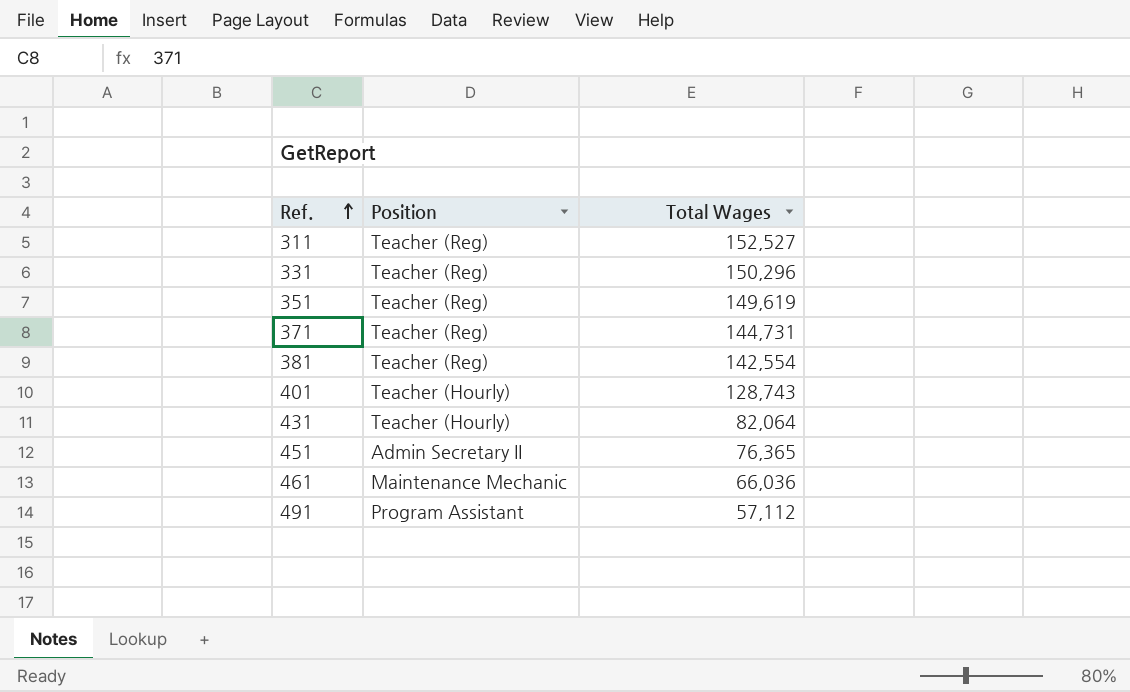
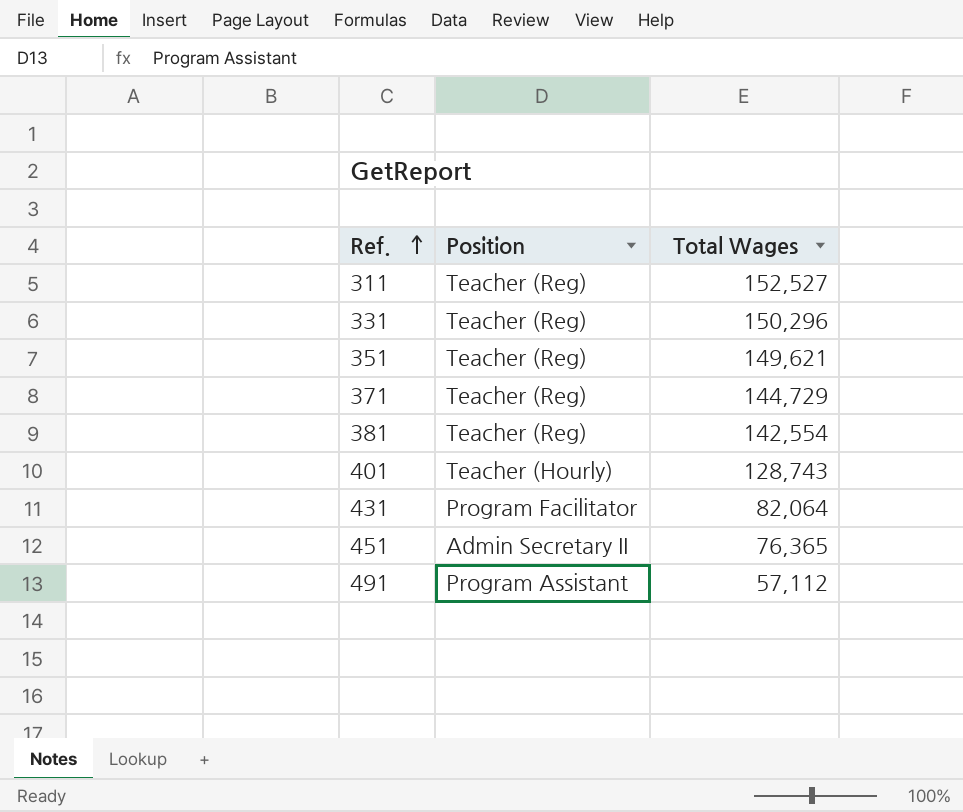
row 461: Maintenance Mechanic | 66,036 -> none
351 | Total Wages: 149,619 -> 149,621
371 | Total Wages: 144,731 -> 144,729
431 | Position: Teacher (Hourly) -> Program Facilitator

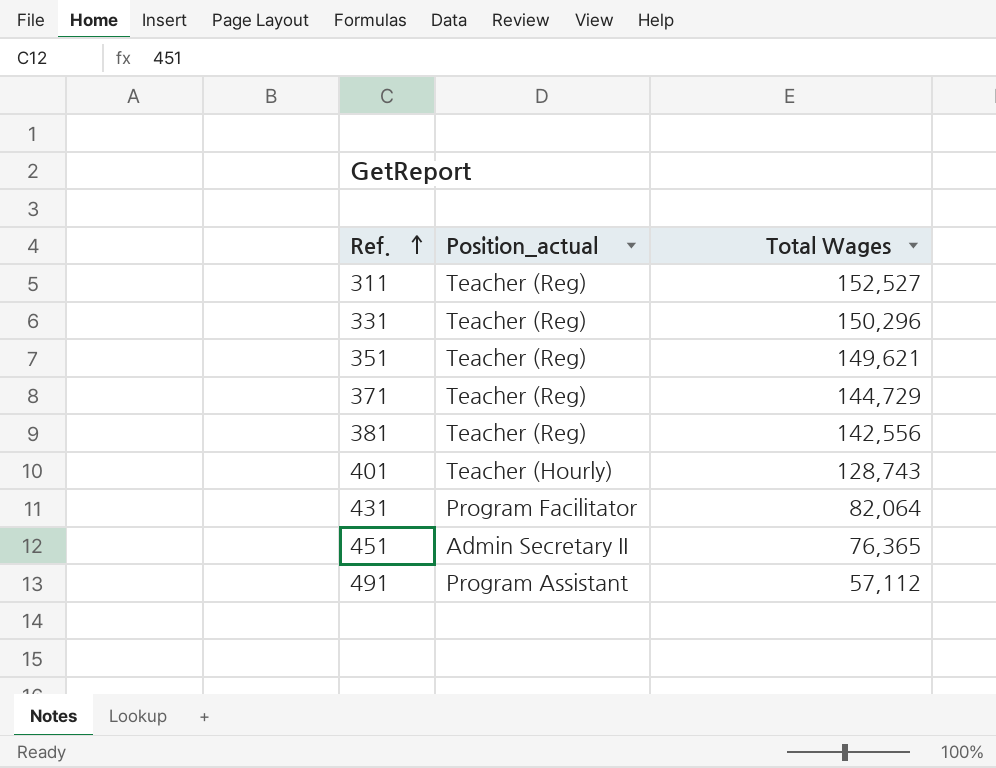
column name: Position -> Position_actual
381 | Total Wages: 142,554 -> 142,556

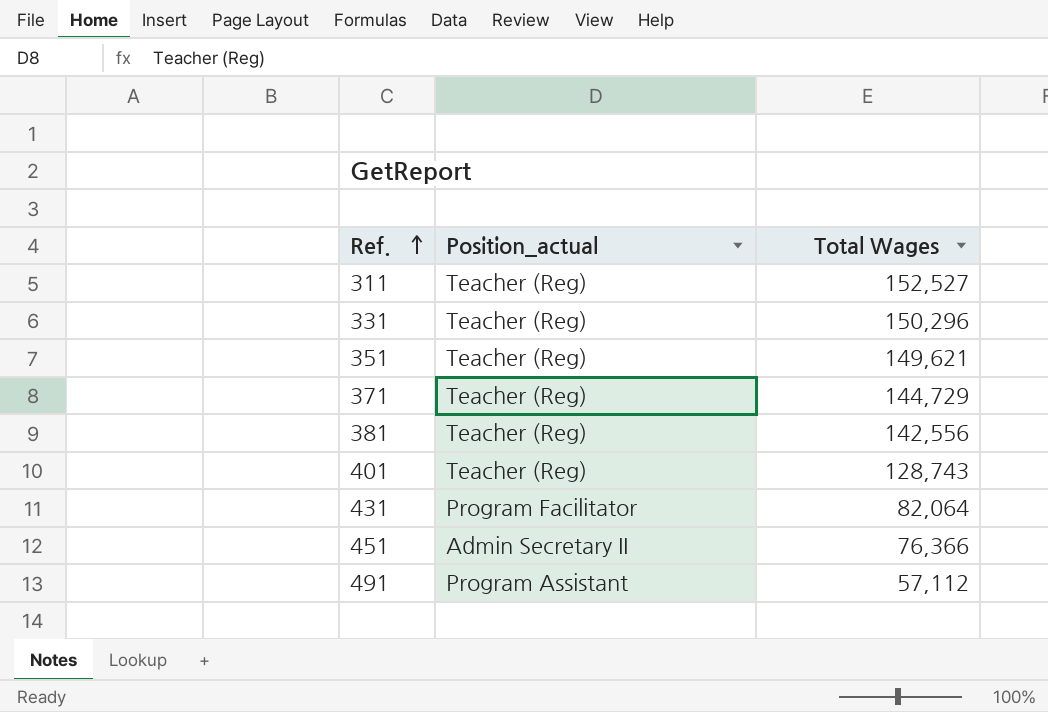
401 | Position_actual: Teacher (Hourly) -> Teacher (Reg)
451 | Total Wages: 76,365 -> 76,366

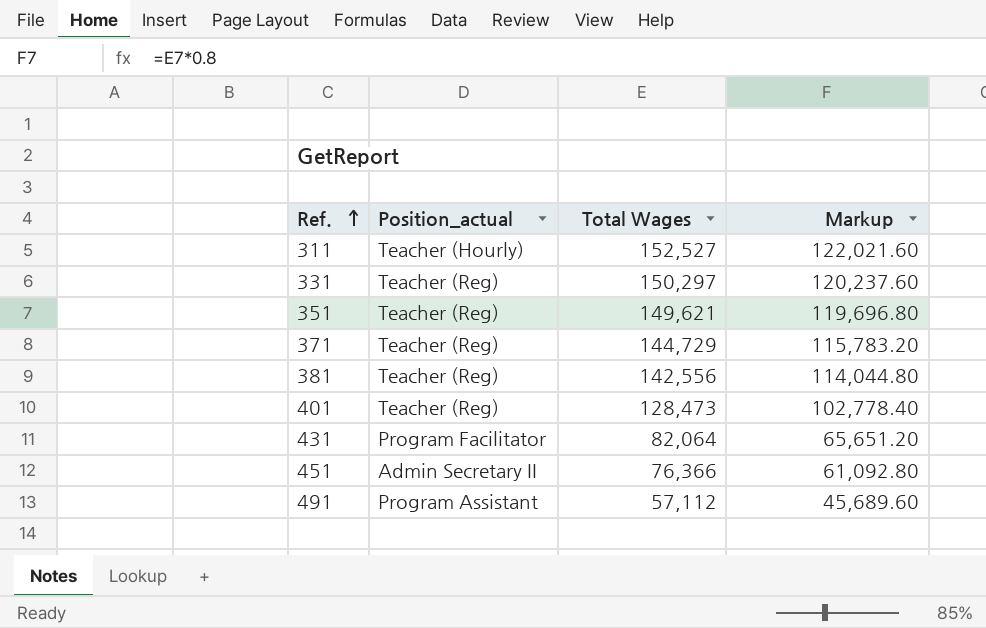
column Markup | formula: none -> [Total Wages] * 0.8
311 | Position_actual: Teacher (Reg) -> Teacher (Hourly)
331 | Total Wages: 150,296 -> 150,297
401 | Total Wages: 128,743 -> 128,473

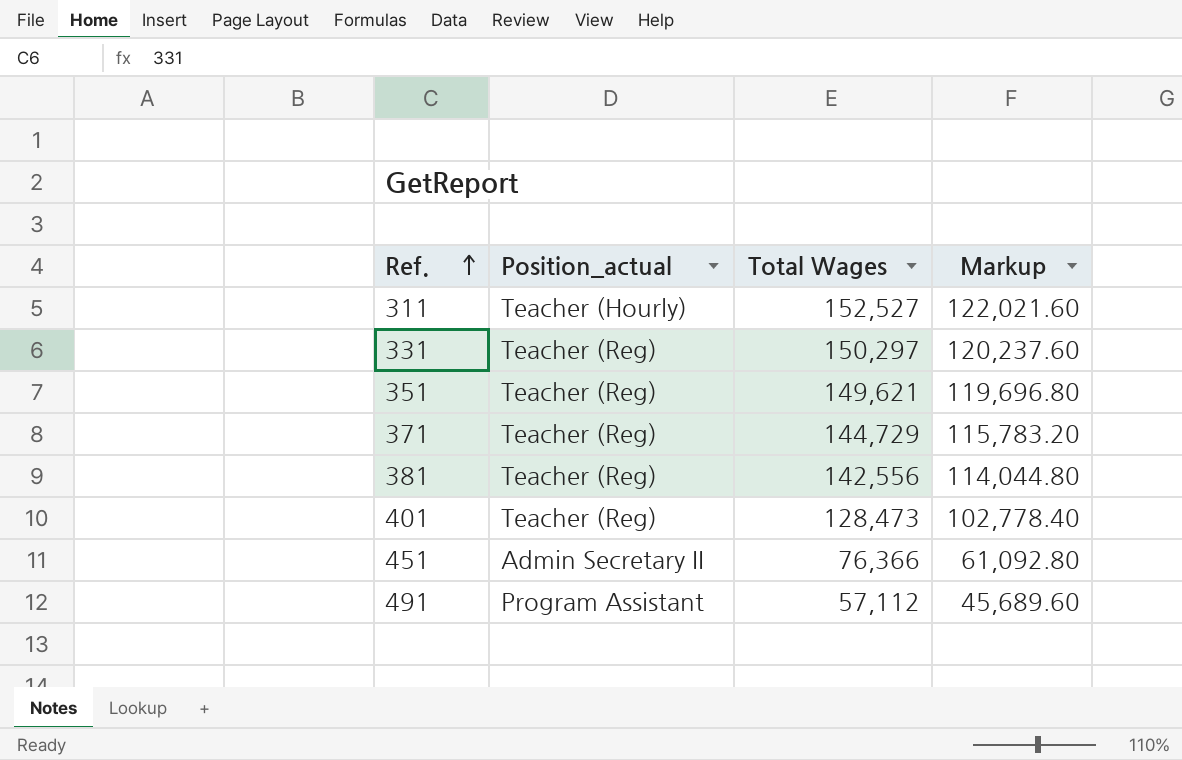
row 431: Program Facilitator | 82,064 | 65,651.20 -> none

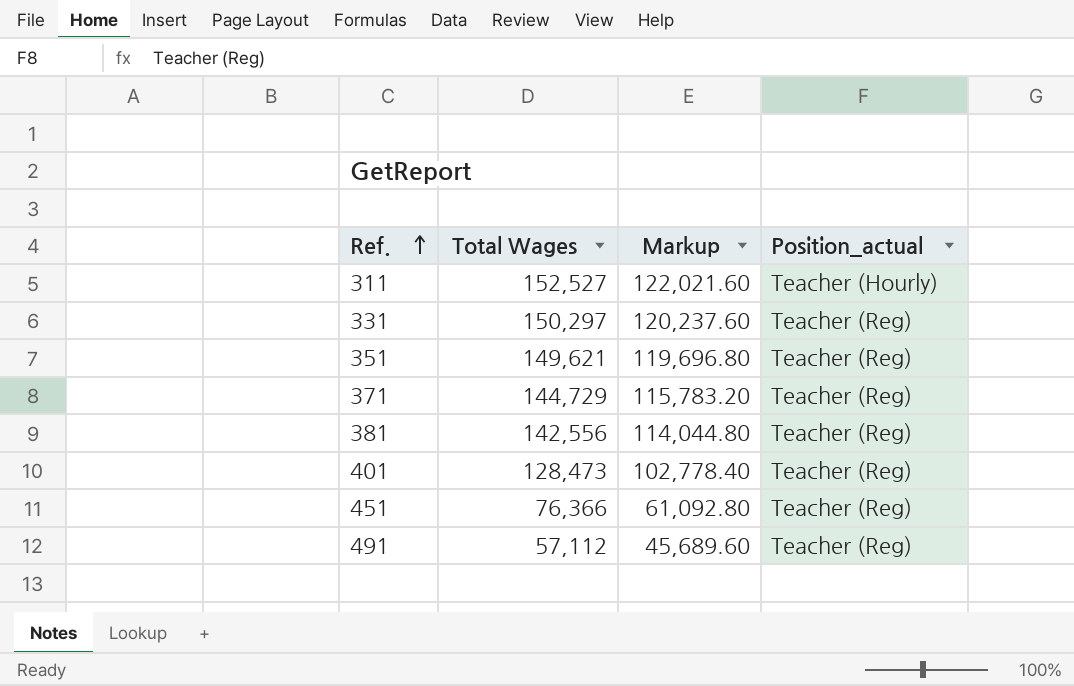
column Position_actual | position: 2 -> 4
451 | Position_actual: Admin Secretary II -> Teacher (Reg)
491 | Position_actual: Program Assistant -> Teacher (Reg)

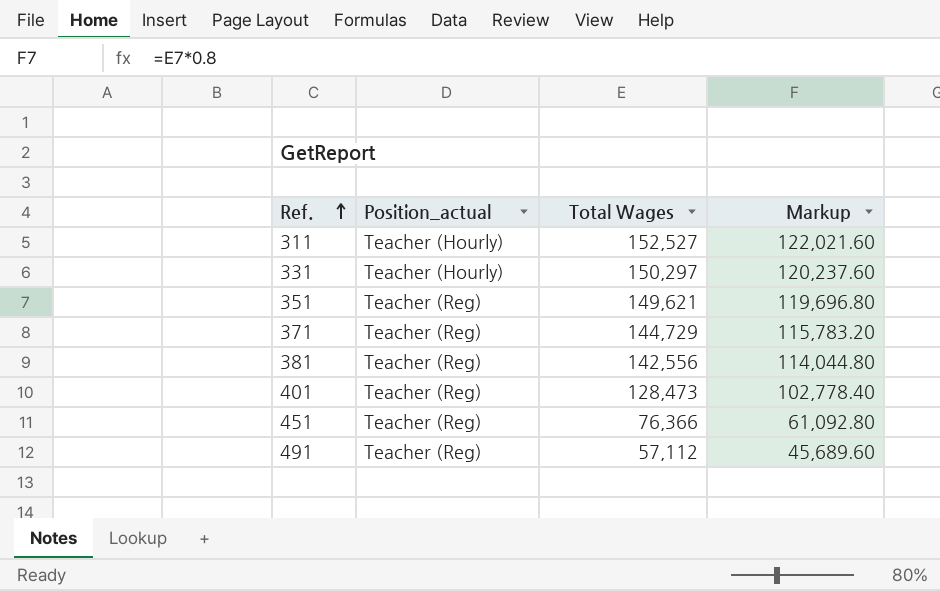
column Position_actual | position: 4 -> 2
331 | Position_actual: Teacher (Reg) -> Teacher (Hourly)

